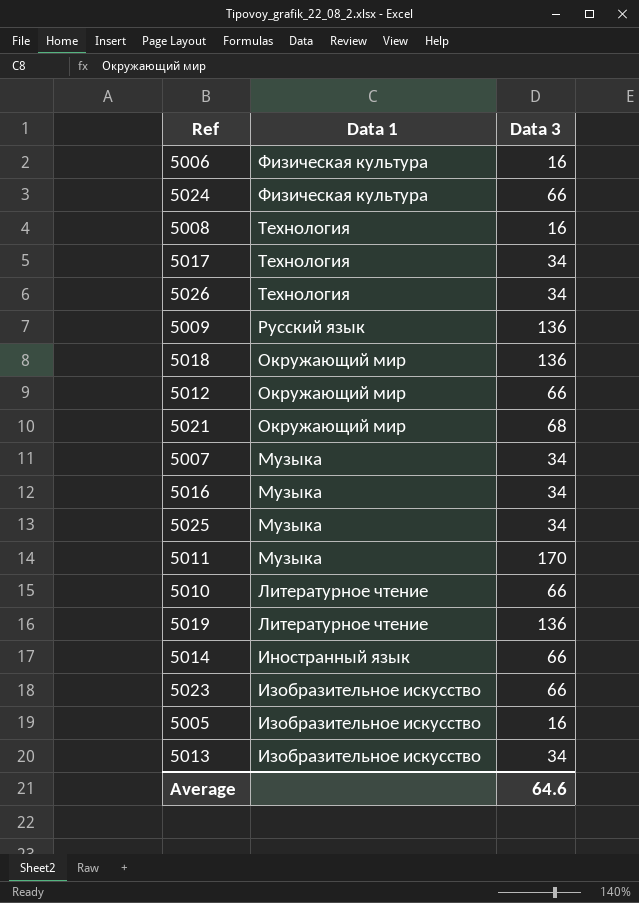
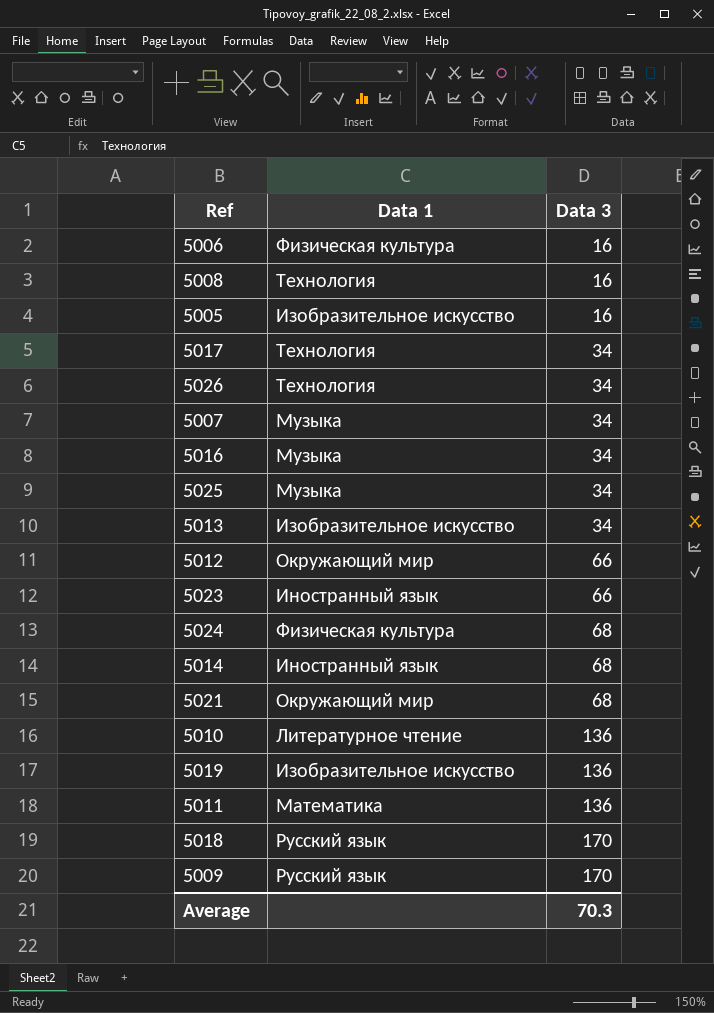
row order: Data 1 descending -> Data 3 ascending
5023 | Data 1: Изобразительное искусство -> Иностранный язык
5024 | Data 3: 66 -> 68
5014 | Data 3: 66 -> 68
5010 | Data 3: 66 -> 136
5019 | Data 1: Литературное чтение -> Изобразительное искусство
5011 | Data 1: Музыка -> Математика
5011 | Data 3: 170 -> 136
5018 | Data 1: Окружающий мир -> Русский язык
5018 | Data 3: 136 -> 170
5009 | Data 3: 136 -> 170
Average | Data 3: 64.6 -> 70.3

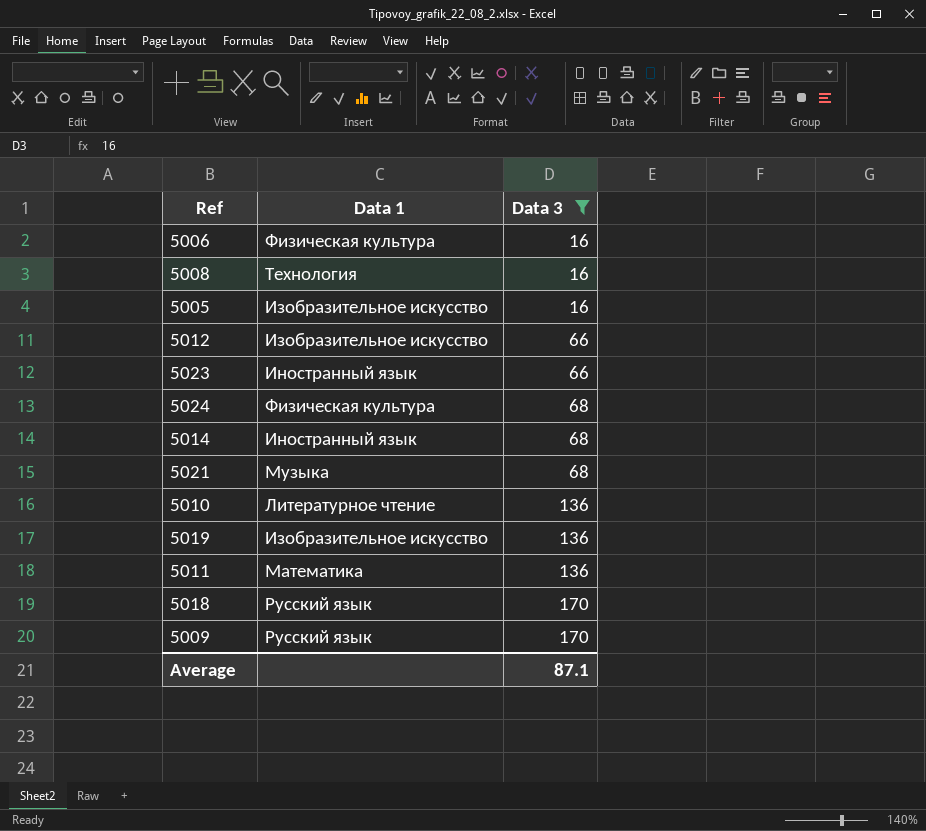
filter: none -> Data 3 != 34
5012 | Data 1: Окружающий мир -> Изобразительное искусство
5021 | Data 1: Окружающий мир -> Музыка
Average | Data 3: 70.3 -> 87.1

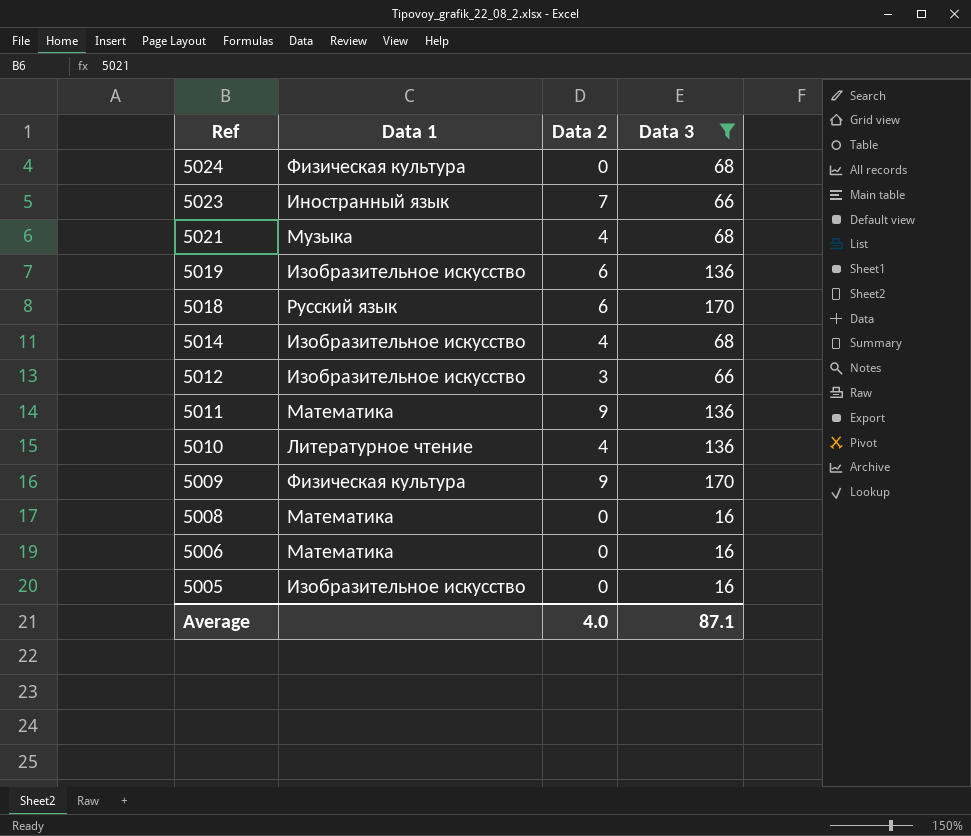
row order: Data 3 ascending -> Ref descending
column Data 2 | position: none -> 3
5014 | Data 1: Иностранный язык -> Изобразительное искусство
5009 | Data 1: Русский язык -> Физическая культура
5008 | Data 1: Технология -> Математика
5006 | Data 1: Физическая культура -> Математика

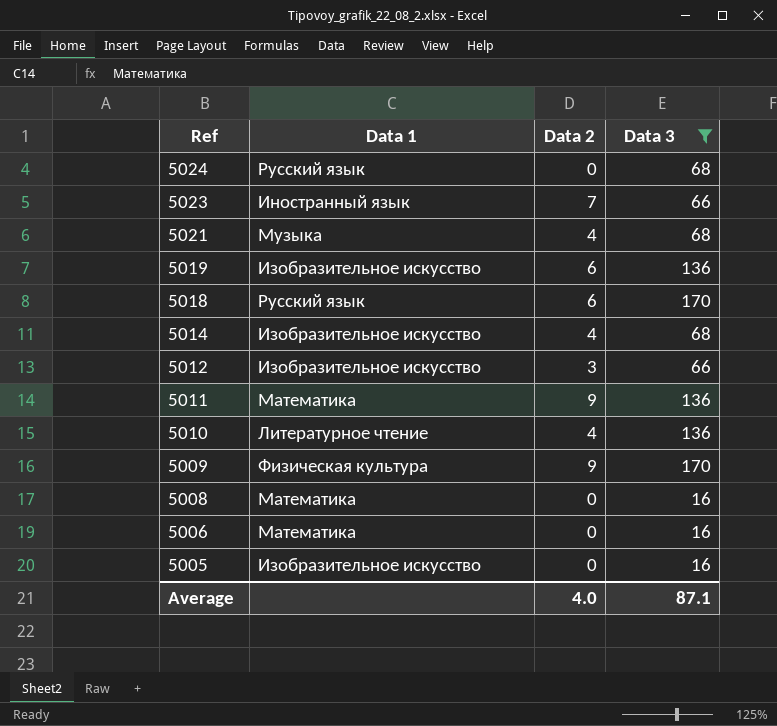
5024 | Data 1: Физическая культура -> Русский язык

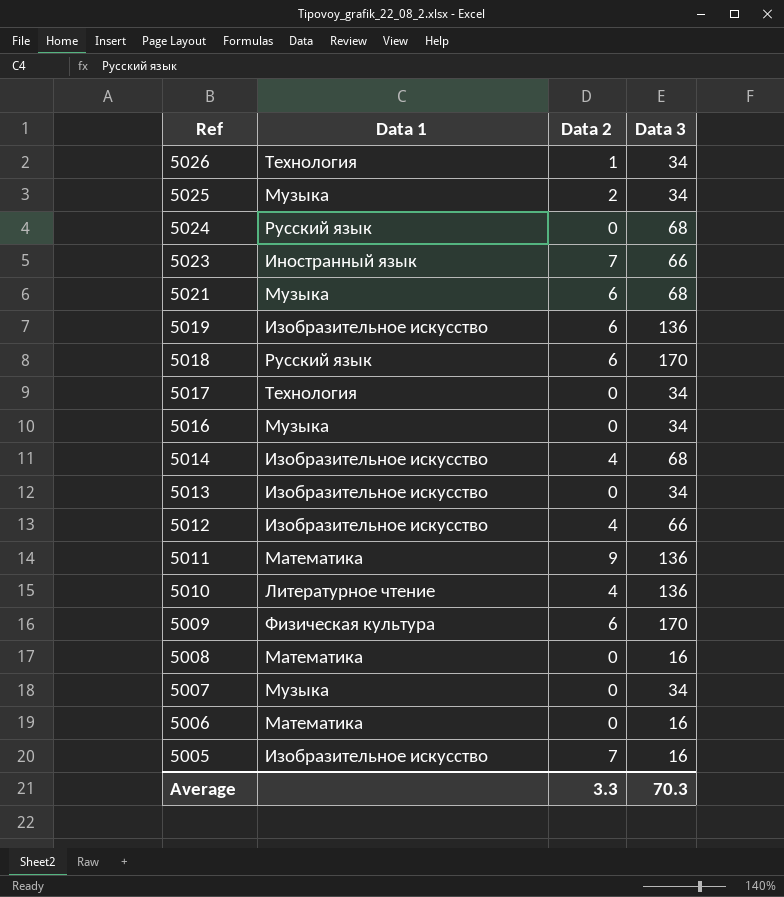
filter: Data 3 != 34 -> none
5021 | Data 2: 4 -> 6
5012 | Data 2: 3 -> 4
5009 | Data 2: 9 -> 6
5005 | Data 2: 0 -> 7
Average | Data 2: 4.0 -> 3.3
Average | Data 3: 87.1 -> 70.3

